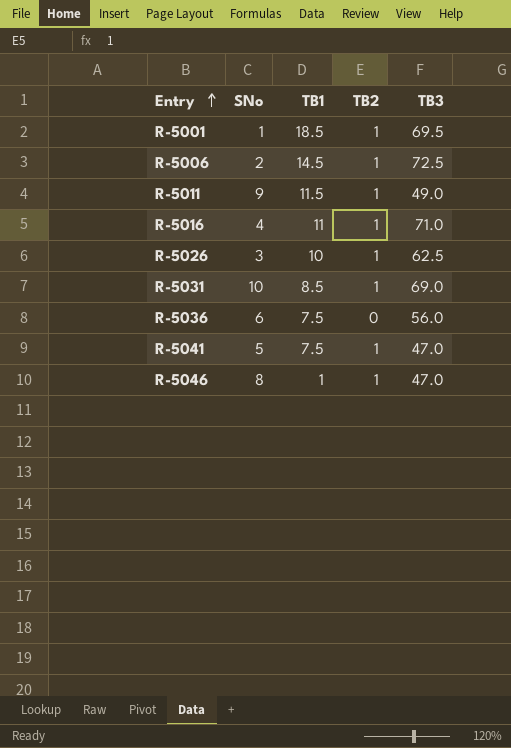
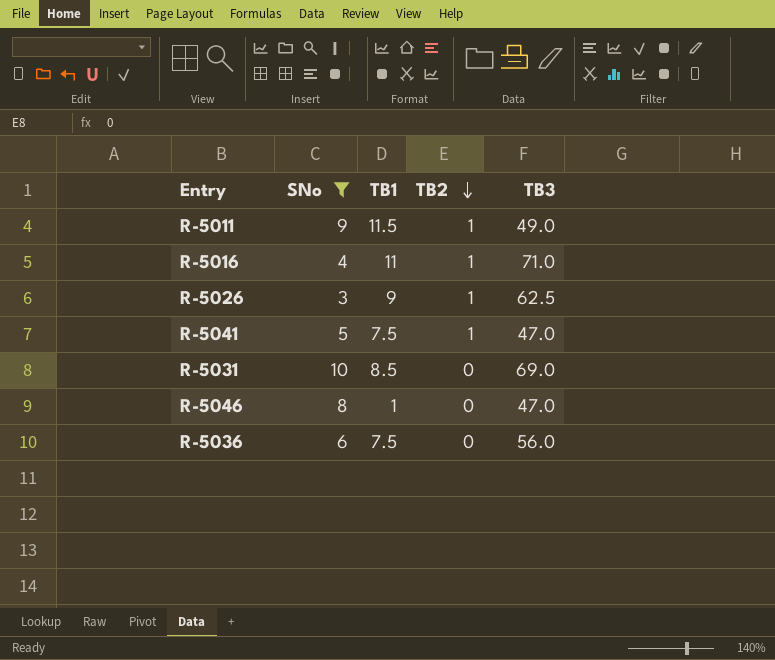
filter: none -> SNo >= 3
row order: Entry ascending -> TB2 descending
R-5026 | TB1: 10 -> 9
R-5031 | TB2: 1 -> 0
R-5046 | TB2: 1 -> 0

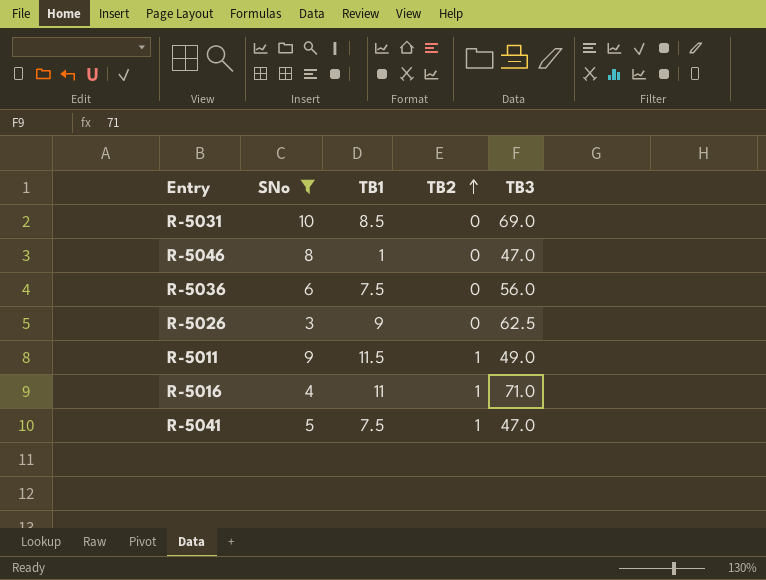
row order: TB2 descending -> TB2 ascending
R-5026 | TB2: 1 -> 0

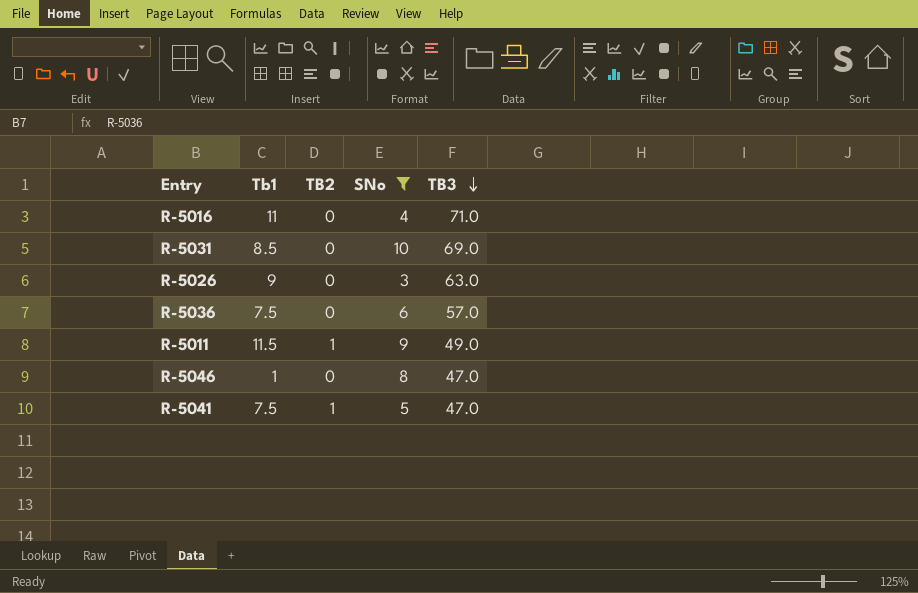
row order: TB2 ascending -> TB3 descending
column name: TB1 -> Tb1
column SNo | position: 2 -> 4
R-5016 | TB2: 1 -> 0
R-5026 | TB3: 62.5 -> 63.0
R-5036 | TB3: 56.0 -> 57.0

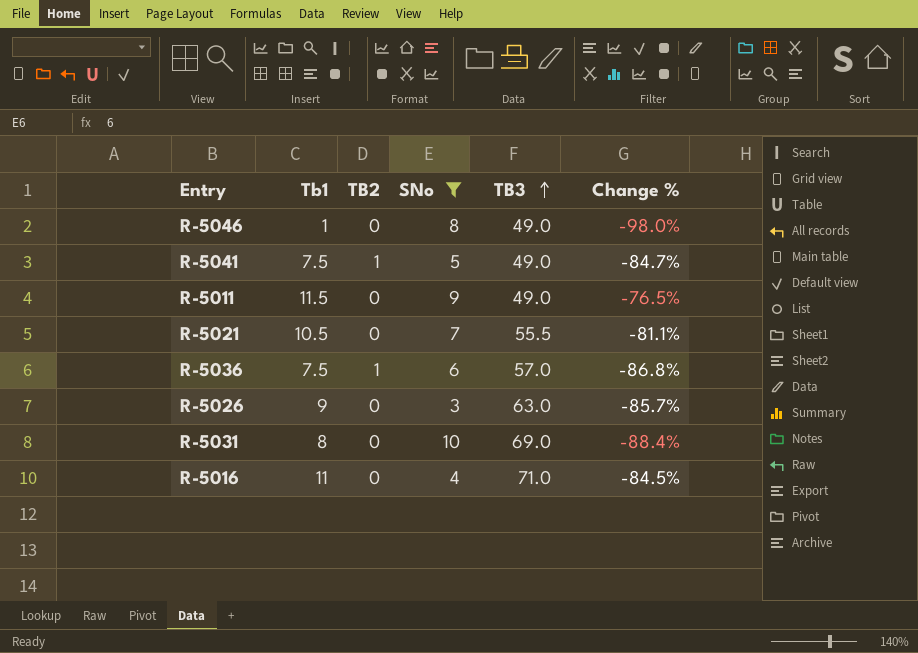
row order: TB3 descending -> TB3 ascending
column Change % | formula: none -> ([Tb1] - [TB3]) / [TB3]
R-5046 | TB3: 47.0 -> 49.0
R-5041 | TB3: 47.0 -> 49.0
R-5011 | TB2: 1 -> 0
row R-5021: none -> 10.5 | 0 | 7 | 55.5 | -81.1%
R-5036 | TB2: 0 -> 1
R-5031 | Tb1: 8.5 -> 8

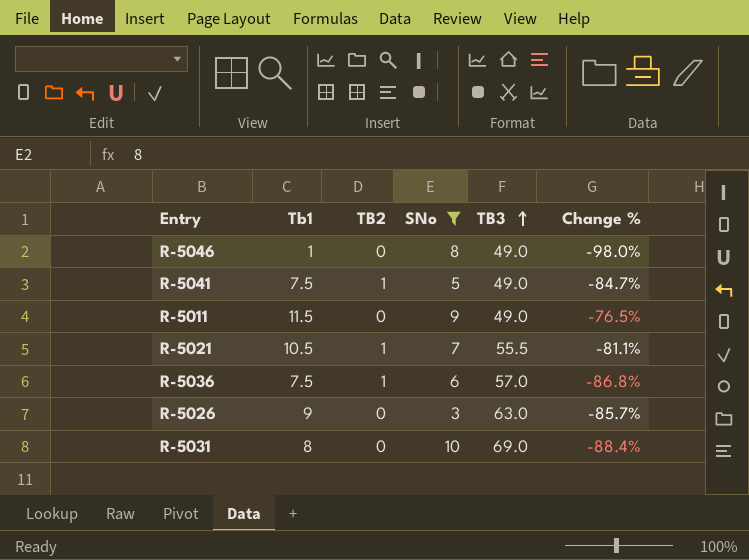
row R-5016: 11 | 0 | 4 | 71.0 | -84.5% -> none
R-5021 | TB2: 0 -> 1

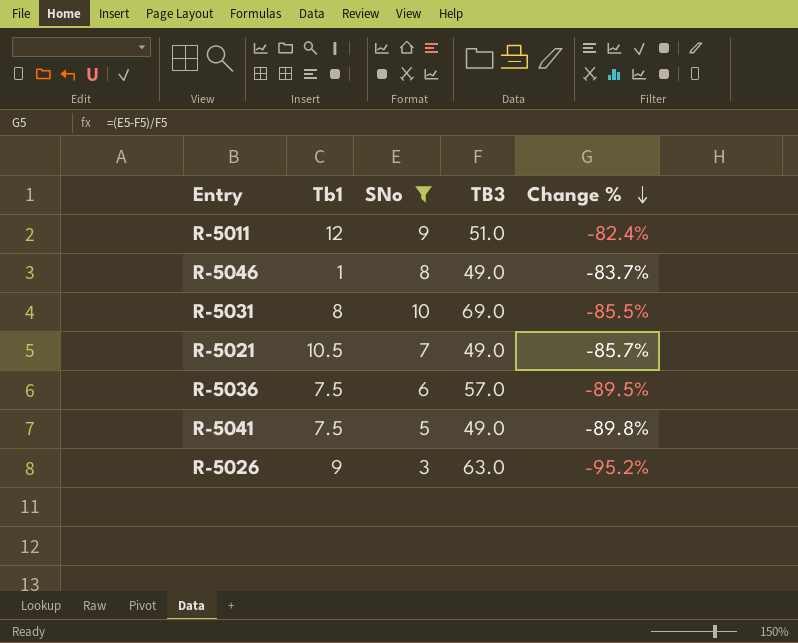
row order: TB3 ascending -> Change % descending
column TB2 | position: 3 -> none
column Change % | formula: ([Tb1] - [TB3]) / [TB3] -> ([SNo] - [TB3]) / [TB3]
R-5011 | Tb1: 11.5 -> 12
R-5011 | TB3: 49.0 -> 51.0
R-5021 | TB3: 55.5 -> 49.0

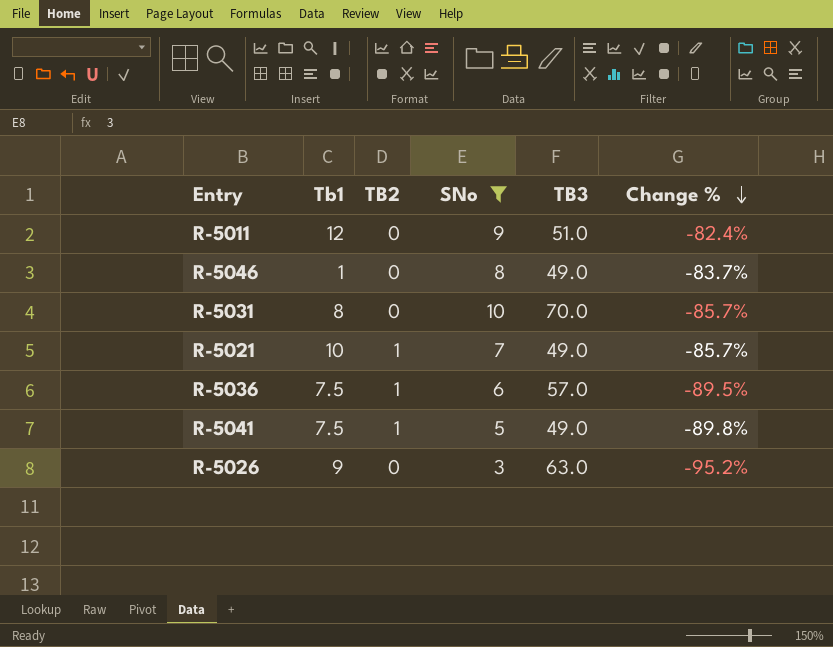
column TB2 | position: none -> 3
R-5031 | TB3: 69.0 -> 70.0
R-5031 | Change %: -85.5% -> -85.7%
R-5021 | Tb1: 10.5 -> 10

